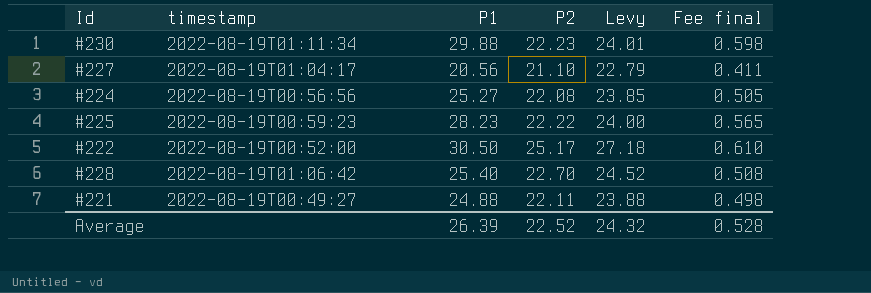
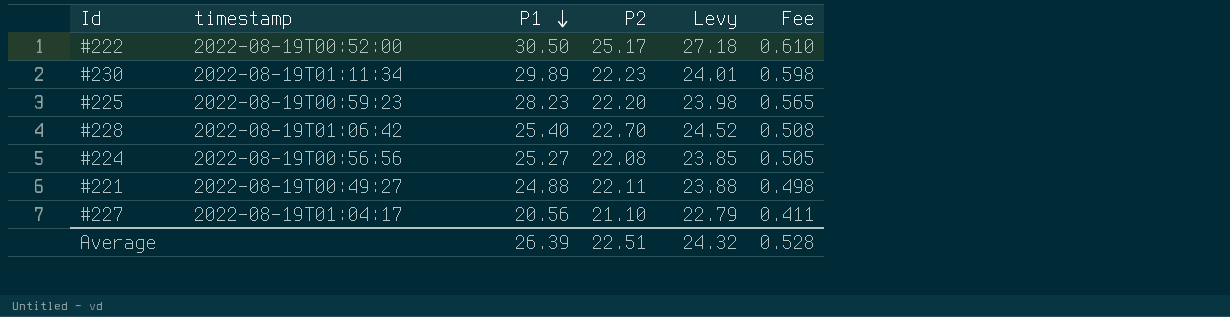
row order: none -> P1 descending
column name: Fee final -> Fee
#230 | P1: 29.88 -> 29.89
#225 | P2: 22.22 -> 22.20
#225 | Levy: 24.00 -> 23.98
Average | P2: 22.52 -> 22.51

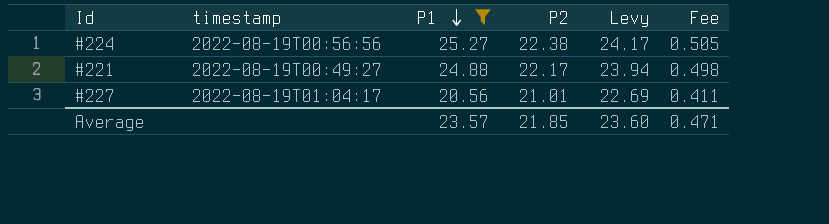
filter: none -> P1 <= 25.27
#224 | P2: 22.08 -> 22.38
#224 | Levy: 23.85 -> 24.17
#221 | P2: 22.11 -> 22.17
#221 | Levy: 23.88 -> 23.94
#227 | P2: 21.10 -> 21.01
#227 | Levy: 22.79 -> 22.69
Average | P1: 26.39 -> 23.57
Average | P2: 22.51 -> 21.85
Average | Levy: 24.32 -> 23.60
Average | Fee: 0.528 -> 0.471

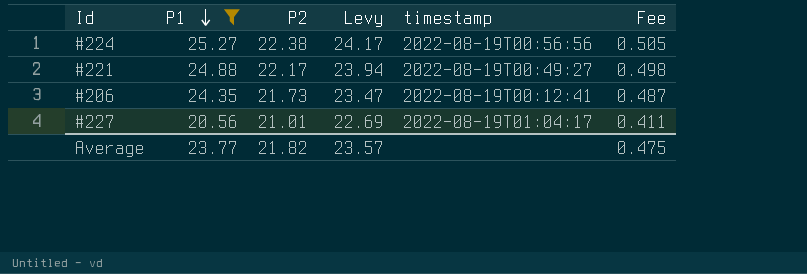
column timestamp | position: 2 -> 5
row #206: none -> 24.35 | 21.73 | 23.47 | 2022-08-19T00:12:41 | 0.487
Average | P1: 23.57 -> 23.77
Average | P2: 21.85 -> 21.82
Average | Levy: 23.60 -> 23.57
Average | Fee: 0.471 -> 0.475

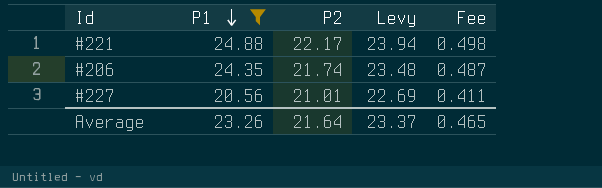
column timestamp | position: 5 -> none
row #224: 25.27 | 22.38 | 24.17 | 2022-08-19T00:56:56 | 0.505 -> none
#206 | P2: 21.73 -> 21.74
#206 | Levy: 23.47 -> 23.48
Average | P1: 23.77 -> 23.26
Average | P2: 21.82 -> 21.64
Average | Levy: 23.57 -> 23.37
Average | Fee: 0.475 -> 0.465

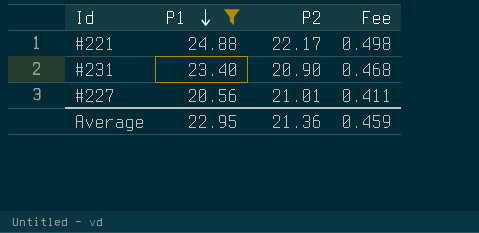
column Levy | formula: [P2] * 1.08 -> none
row #206: 24.35 | 21.74 | 23.48 | 0.487 -> none
row #231: none -> 23.40 | 20.90 | 0.468
Average | P1: 23.26 -> 22.95
Average | P2: 21.64 -> 21.36
Average | Fee: 0.465 -> 0.459

